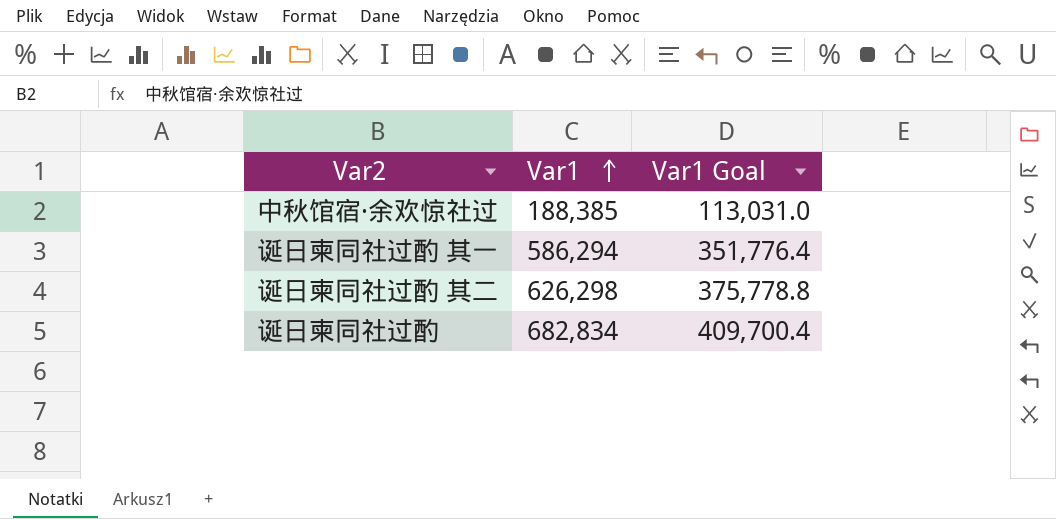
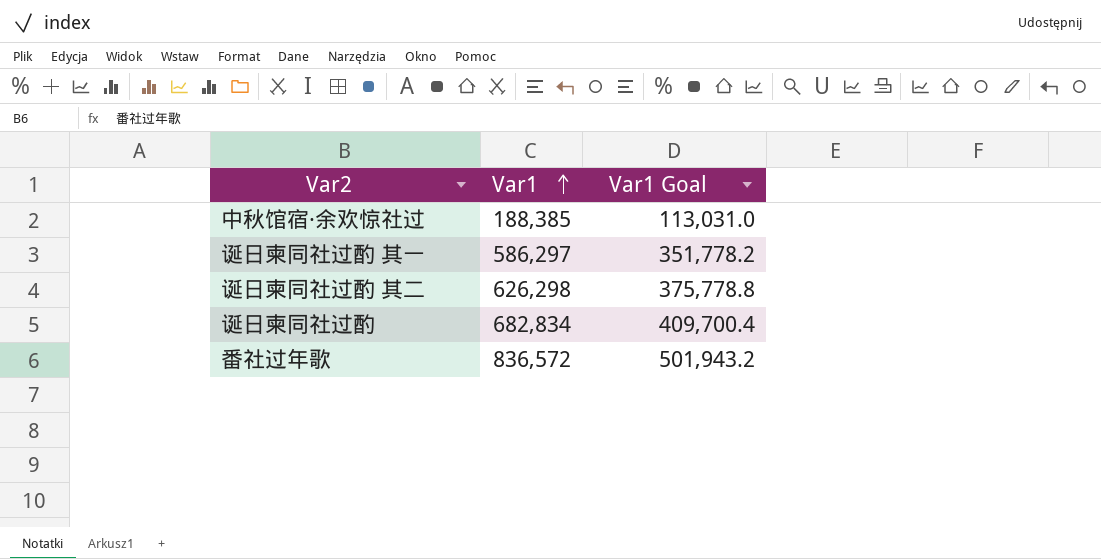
诞日柬同社过酌 其一 | Var1: 586,294 -> 586,297
诞日柬同社过酌 其一 | Var1 Goal: 351,776.4 -> 351,778.2
row 番社过年歌: none -> 836,572 | 501,943.2

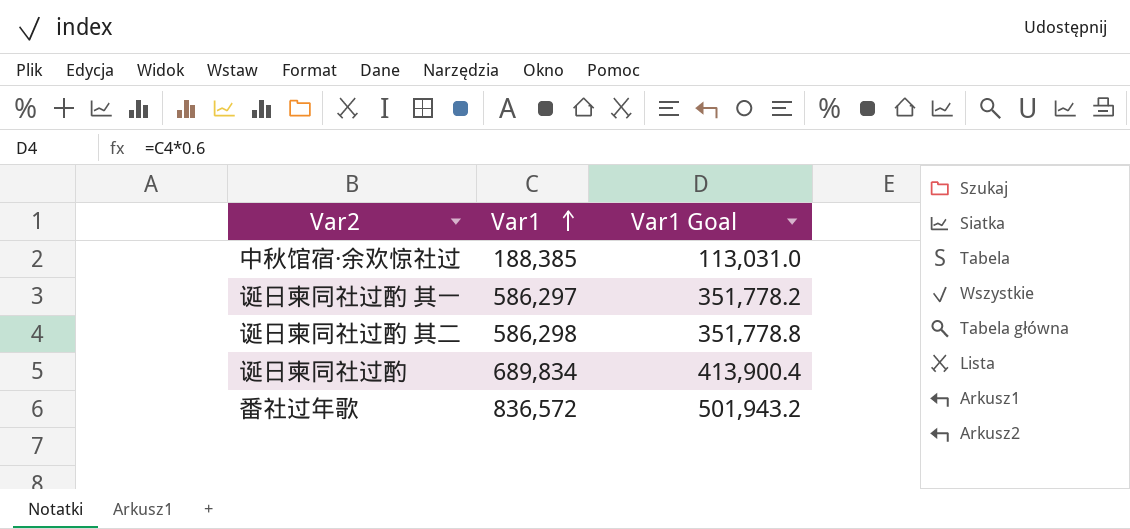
诞日柬同社过酌 其二 | Var1: 626,298 -> 586,298
诞日柬同社过酌 其二 | Var1 Goal: 375,778.8 -> 351,778.8
诞日柬同社过酌 | Var1: 682,834 -> 689,834
诞日柬同社过酌 | Var1 Goal: 409,700.4 -> 413,900.4

